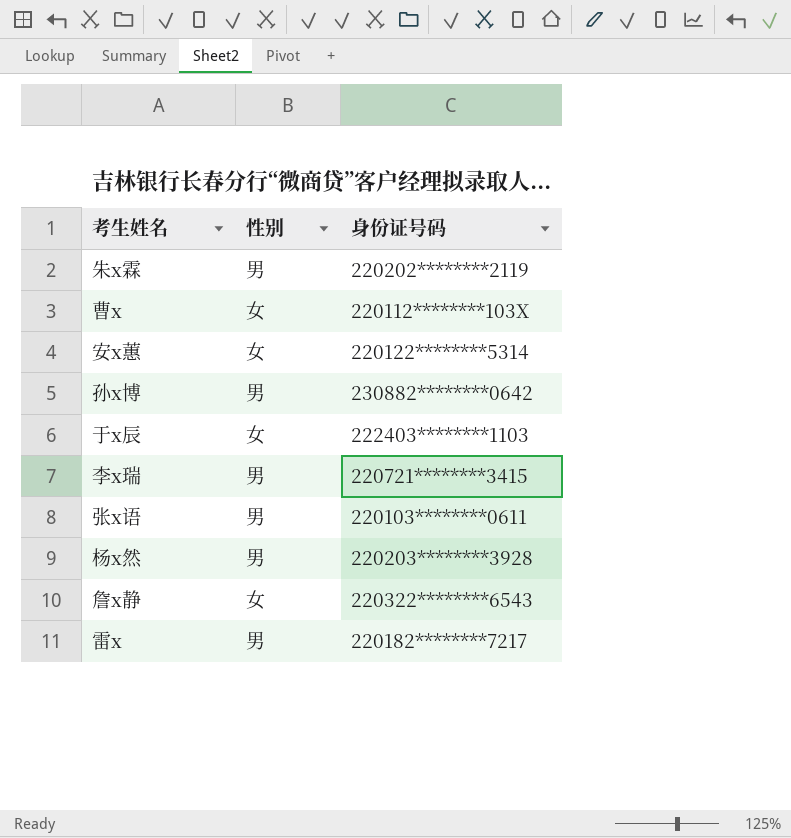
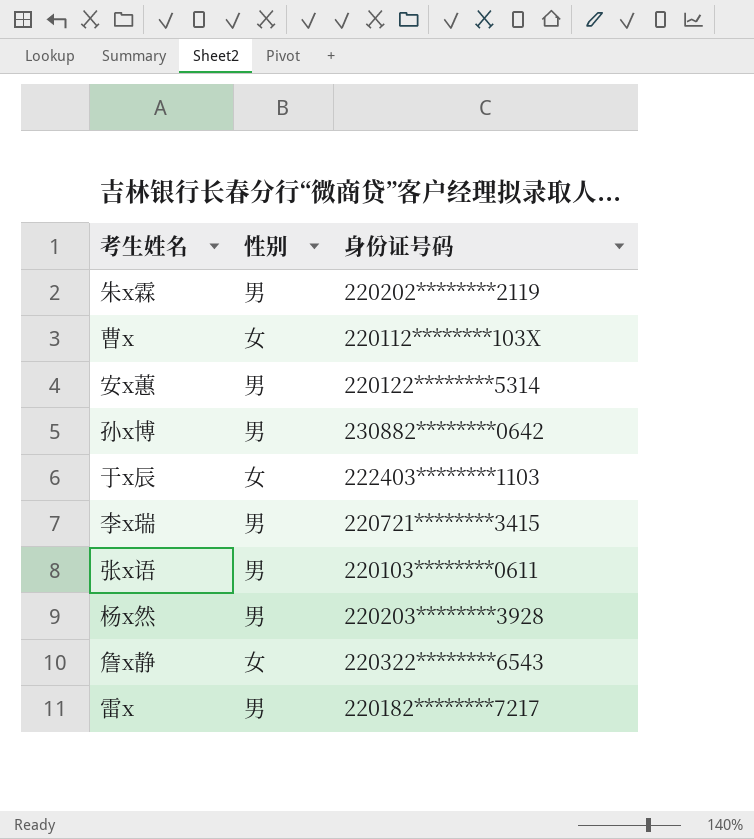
安x蕙 | 性别: 女 -> 男

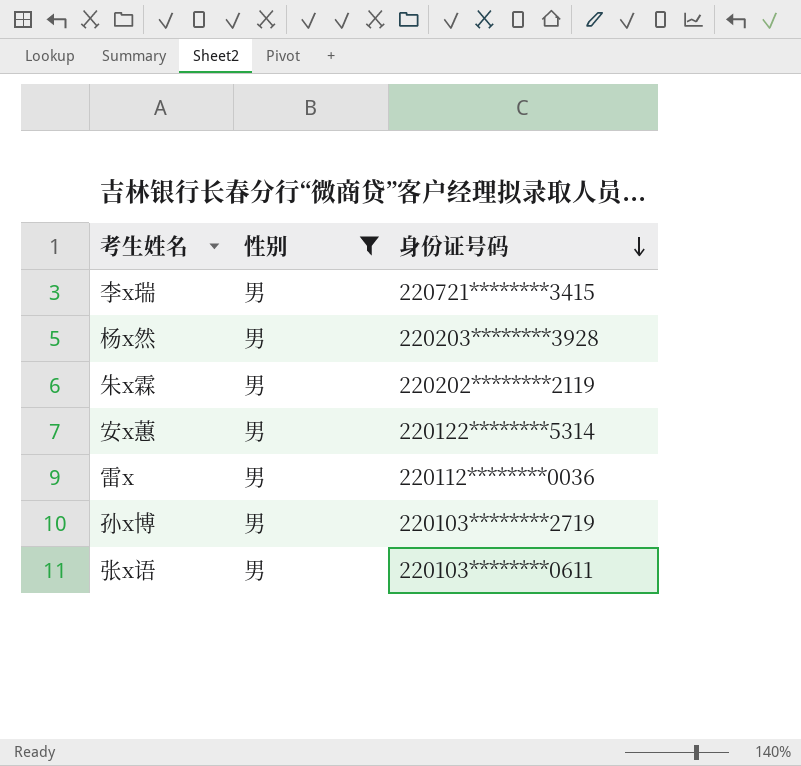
filter: none -> 性别 = 男
row order: none -> 身份证号码 descending
雷x | 身份证号码: 220182********7217 -> 220112********0036
孙x博 | 身份证号码: 230882********0642 -> 220103********2719

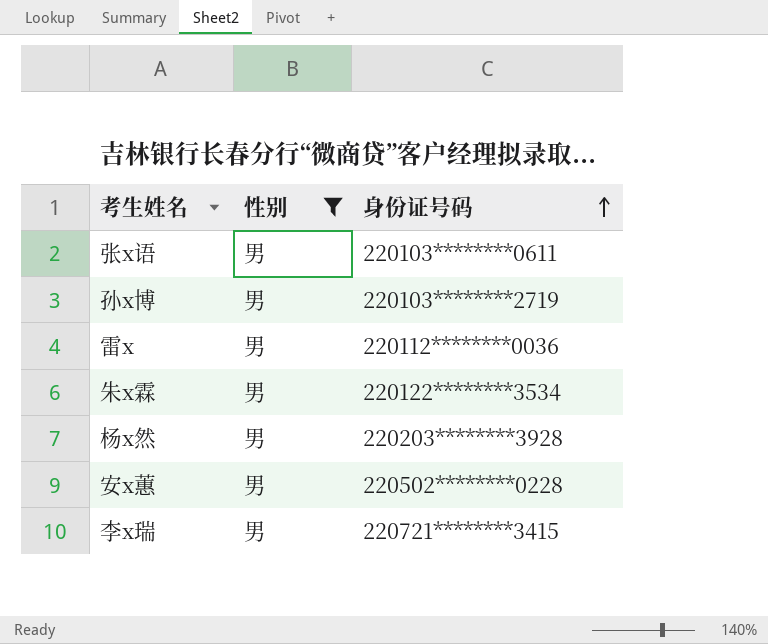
row order: 身份证号码 descending -> 身份证号码 ascending
朱x霖 | 身份证号码: 220202********2119 -> 220122********3534
安x蕙 | 身份证号码: 220122********5314 -> 220502********0228

